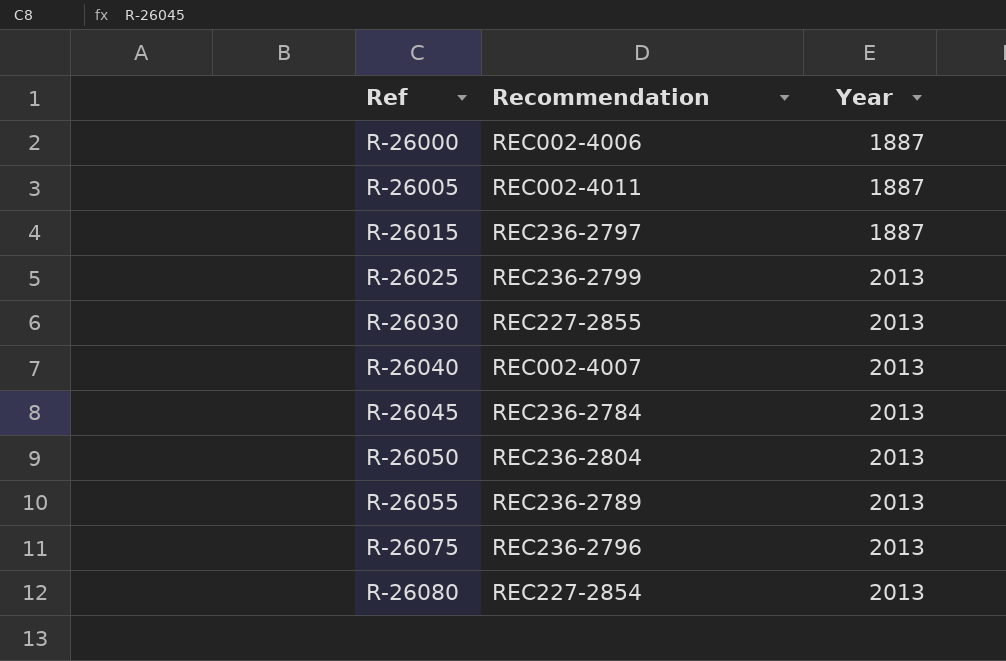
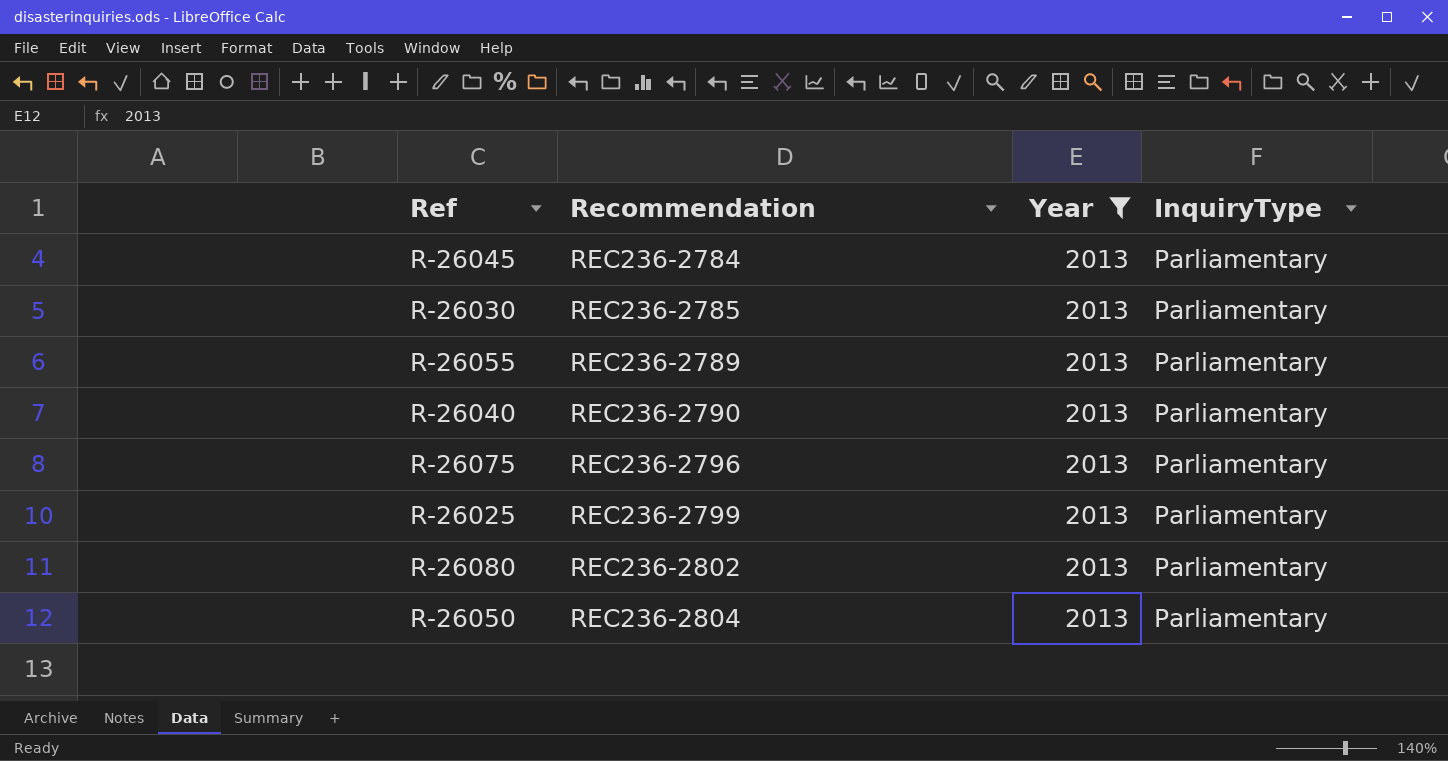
filter: none -> Year = 2013
row order: Ref ascending -> Recommendation ascending
column InquiryType | position: none -> 4
R-26030 | Recommendation: REC227-2855 -> REC236-2785
R-26040 | Recommendation: REC002-4007 -> REC236-2790
R-26080 | Recommendation: REC227-2854 -> REC236-2802

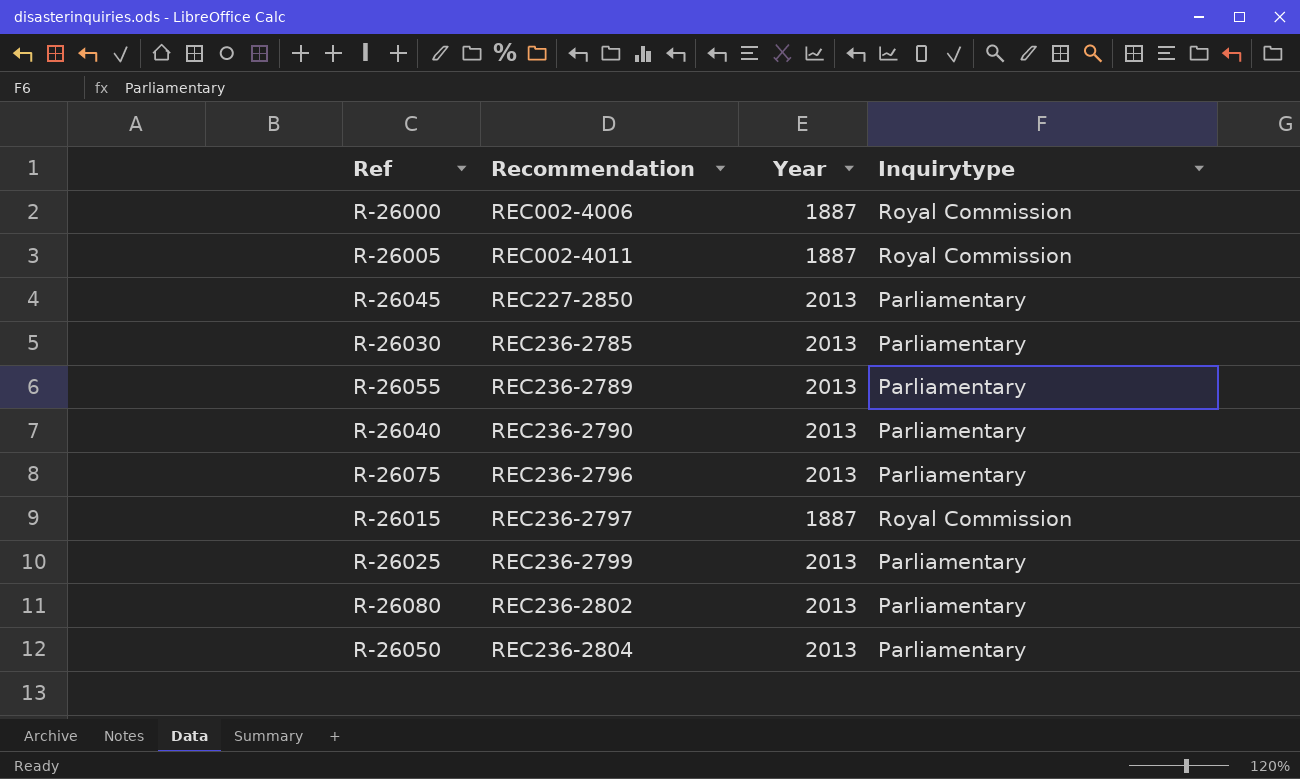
filter: Year = 2013 -> none
column name: InquiryType -> Inquirytype
R-26045 | Recommendation: REC236-2784 -> REC227-2850

